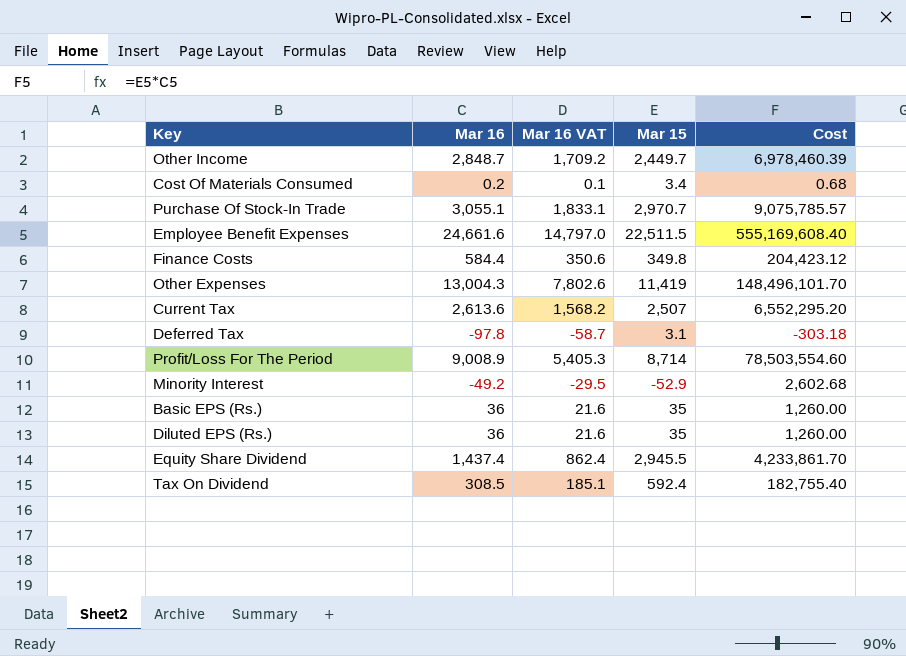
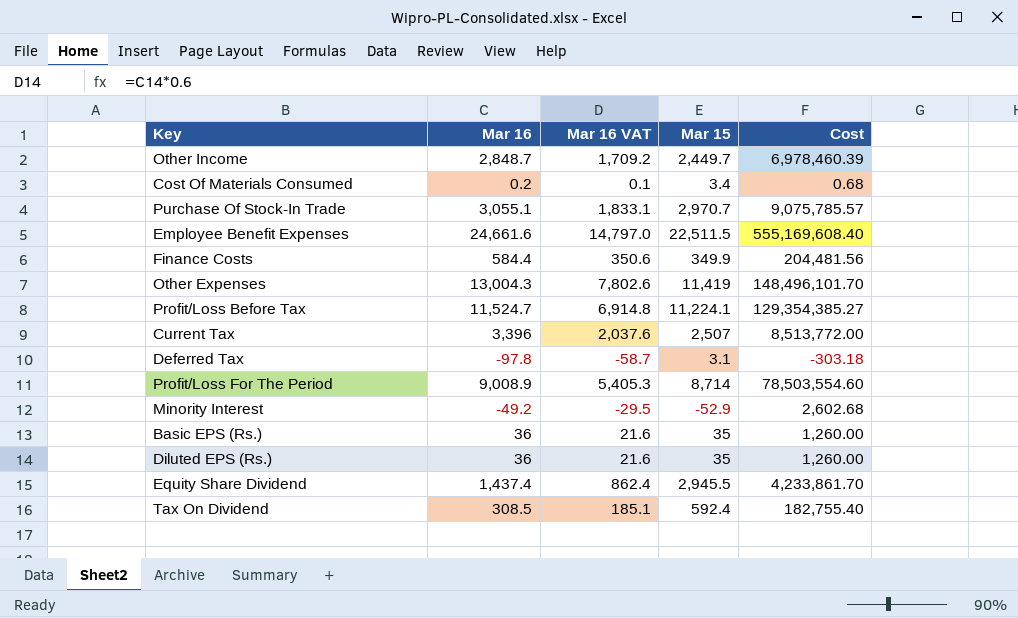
Finance Costs | Mar 15: 349.8 -> 349.9
Finance Costs | Cost: 204,423.12 -> 204,481.56
row Profit/Loss Before Tax: none -> 11,524.7 | 6,914.8 | 11,224.1 | 129,354,385.27
Current Tax | Mar 16: 2,613.6 -> 3,396
Current Tax | Mar 16 VAT: 1,568.2 -> 2,037.6
Current Tax | Cost: 6,552,295.20 -> 8,513,772.00

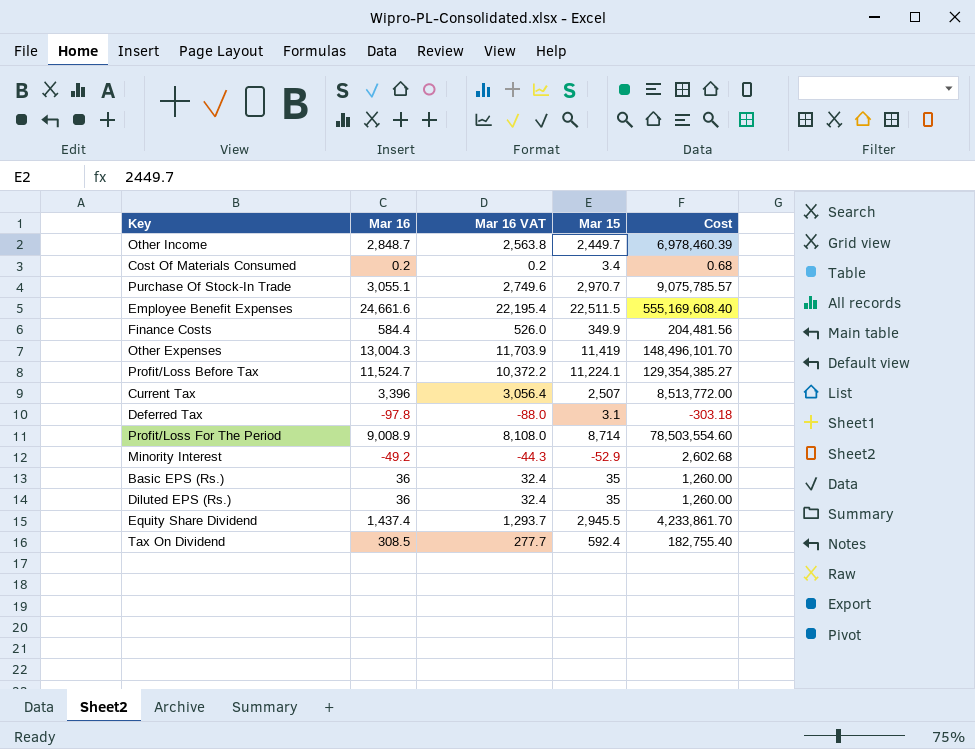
column Mar 16 VAT | formula: [Mar 16] * 0.6 -> [Mar 16] * 0.9

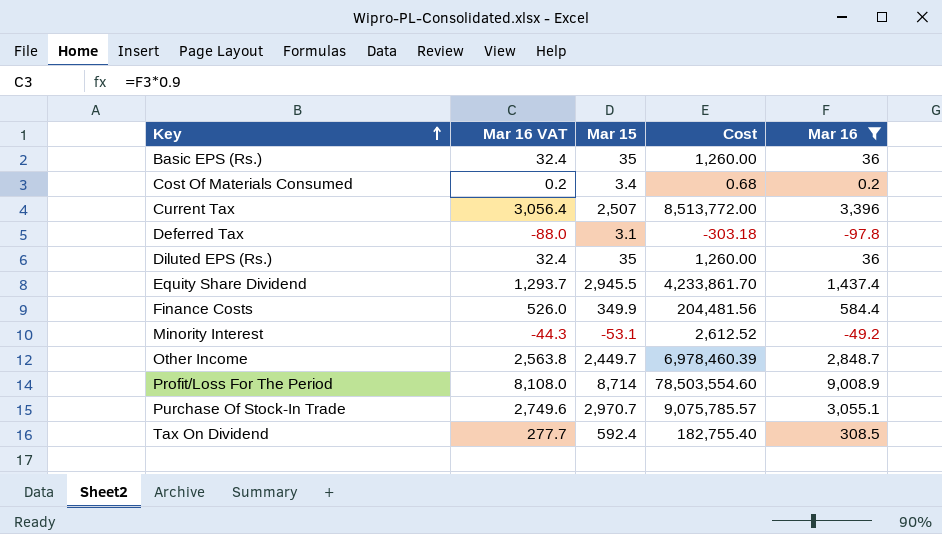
filter: none -> Mar 16 <= 9,008.9
row order: none -> Key ascending
column Mar 16 | position: 2 -> 5
Minority Interest | Mar 15: -52.9 -> -53.1
Minority Interest | Cost: 2,602.68 -> 2,612.52

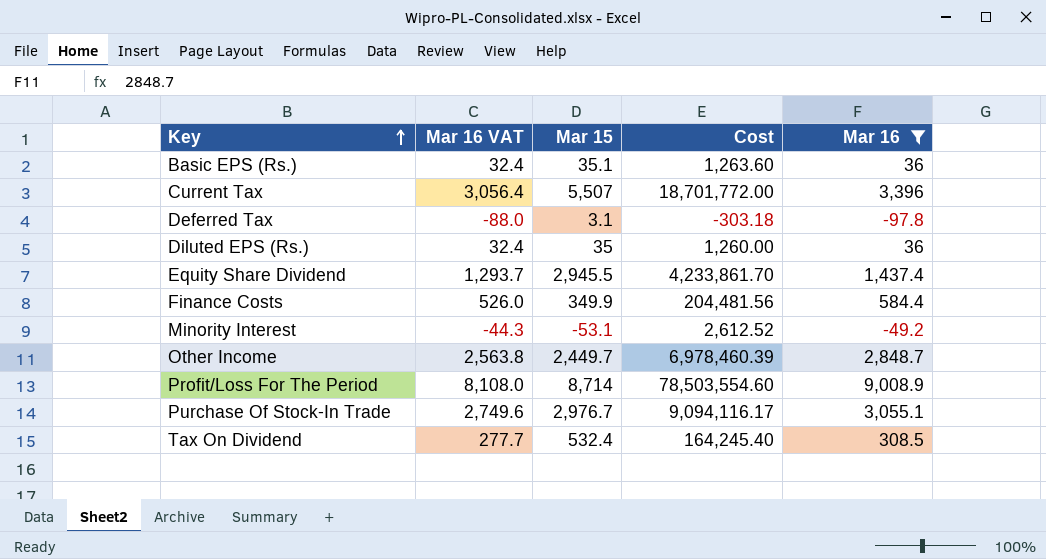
row Cost Of Materials Consumed: 0.2 | 3.4 | 0.68 | 0.2 -> none
Basic EPS (Rs.) | Mar 15: 35 -> 35.1
Basic EPS (Rs.) | Cost: 1,260.00 -> 1,263.60
Current Tax | Mar 15: 2,507 -> 5,507
Current Tax | Cost: 8,513,772.00 -> 18,701,772.00
Purchase Of Stock-In Trade | Mar 15: 2,970.7 -> 2,976.7
Purchase Of Stock-In Trade | Cost: 9,075,785.57 -> 9,094,116.17
Tax On Dividend | Mar 15: 592.4 -> 532.4
Tax On Dividend | Cost: 182,755.40 -> 164,245.40

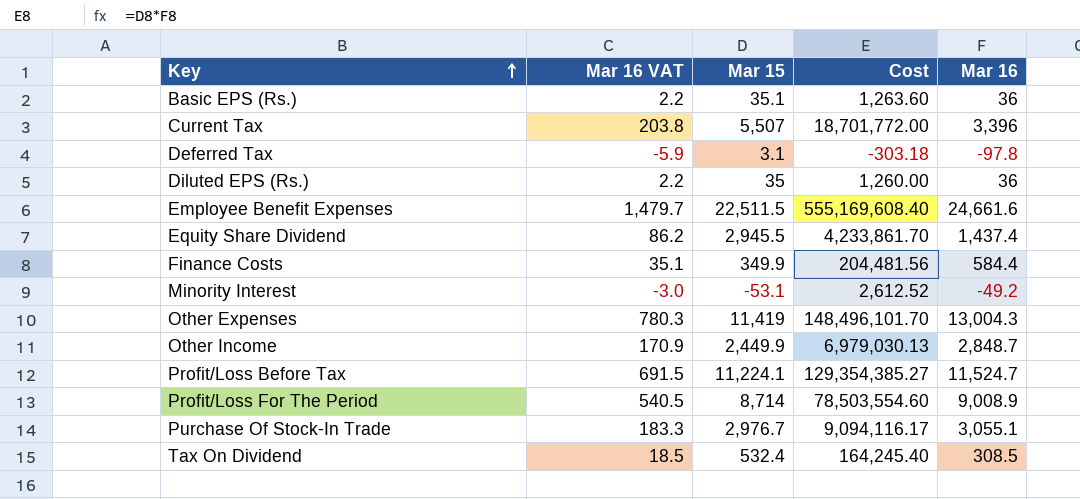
filter: Mar 16 <= 9,008.9 -> none
column Mar 16 VAT | formula: [Mar 16] * 0.9 -> [Mar 16] * 0.06
Other Income | Mar 15: 2,449.7 -> 2,449.9
Other Income | Cost: 6,978,460.39 -> 6,979,030.13

